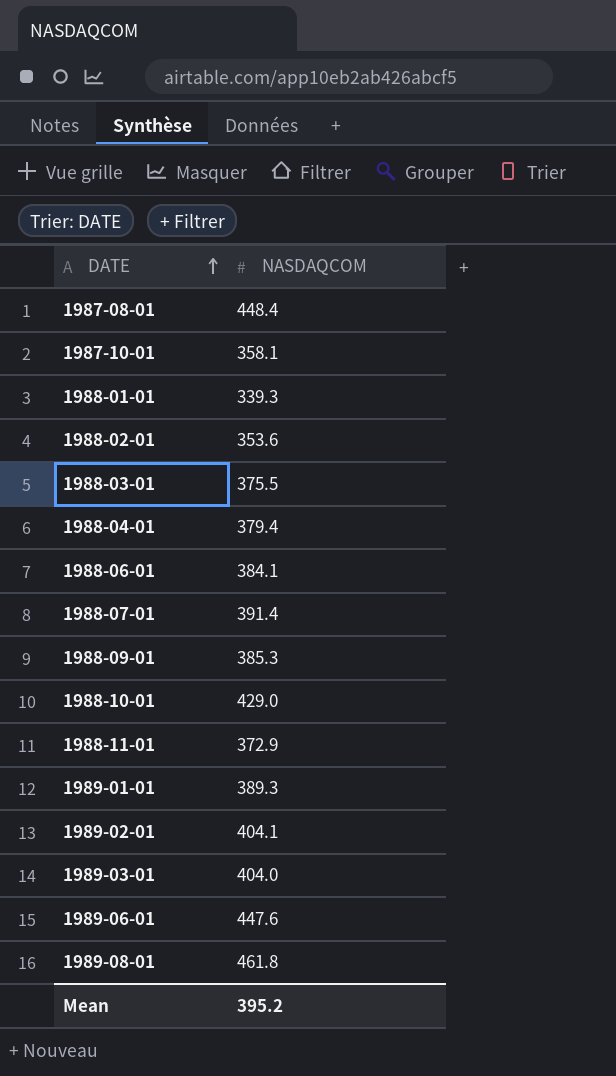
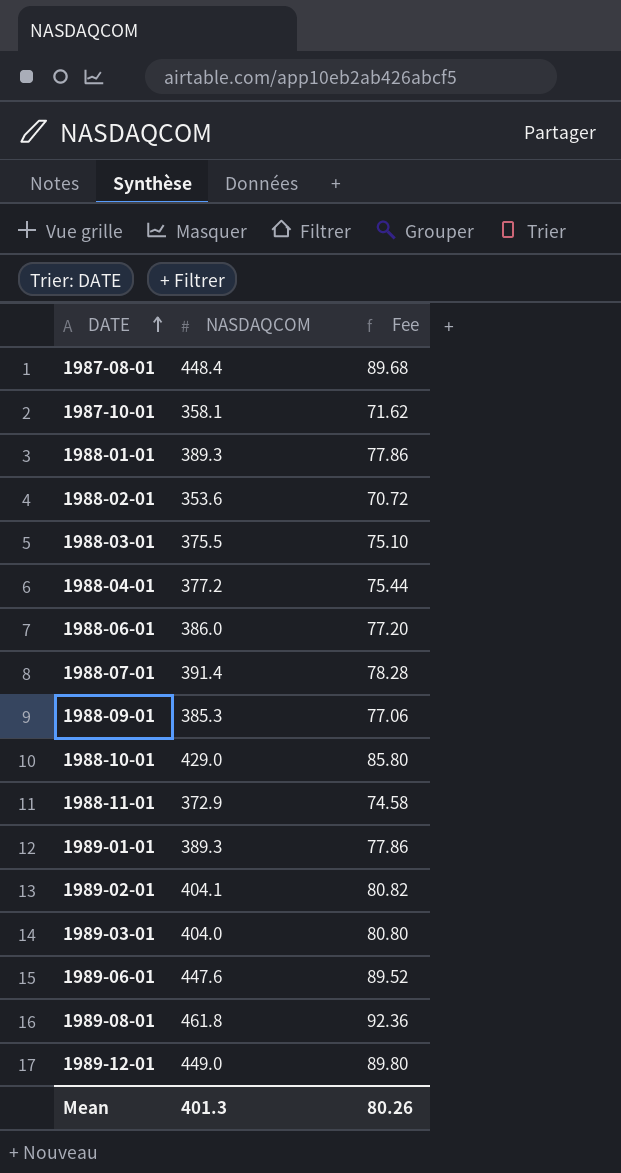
column Fee | formula: none -> [NASDAQCOM] * 0.2
1988-01-01 | NASDAQCOM: 339.3 -> 389.3
1988-04-01 | NASDAQCOM: 379.4 -> 377.2
1988-06-01 | NASDAQCOM: 384.1 -> 386.0
row 1989-12-01: none -> 449.0 | 89.80
Mean | NASDAQCOM: 395.2 -> 401.3

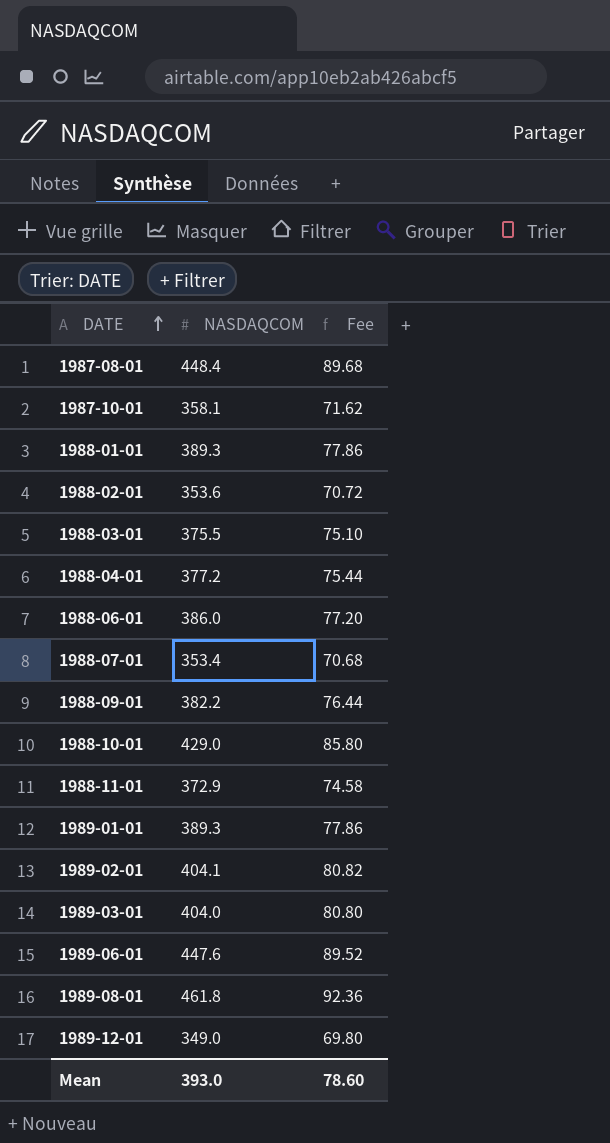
1988-07-01 | NASDAQCOM: 391.4 -> 353.4
1988-07-01 | Fee: 78.28 -> 70.68
1988-09-01 | NASDAQCOM: 385.3 -> 382.2
1988-09-01 | Fee: 77.06 -> 76.44
1989-12-01 | NASDAQCOM: 449.0 -> 349.0
1989-12-01 | Fee: 89.80 -> 69.80
Mean | NASDAQCOM: 401.3 -> 393.0
Mean | Fee: 80.26 -> 78.60

